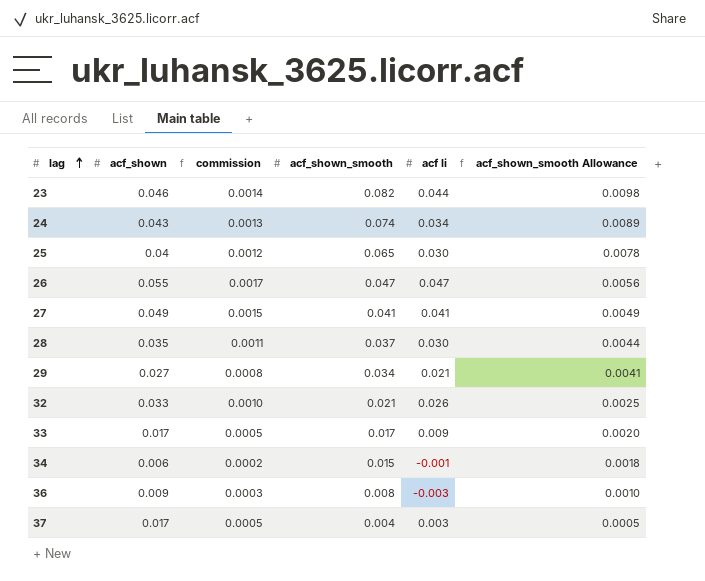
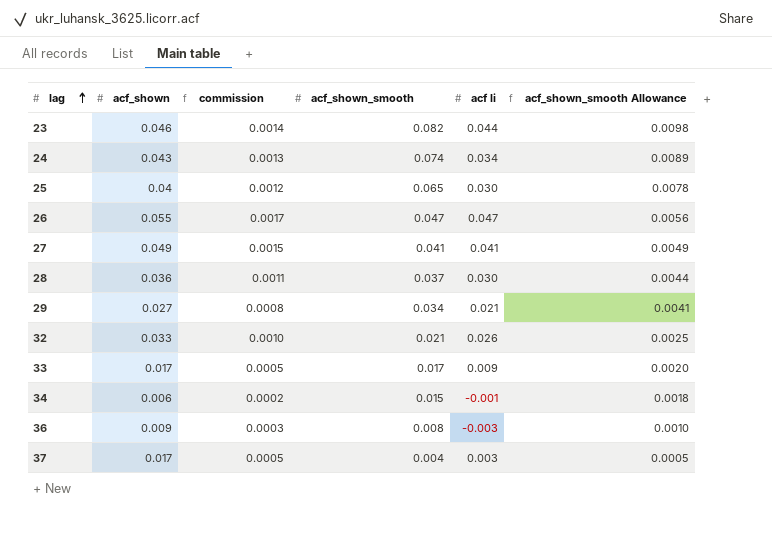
28 | acf_shown: 0.035 -> 0.036

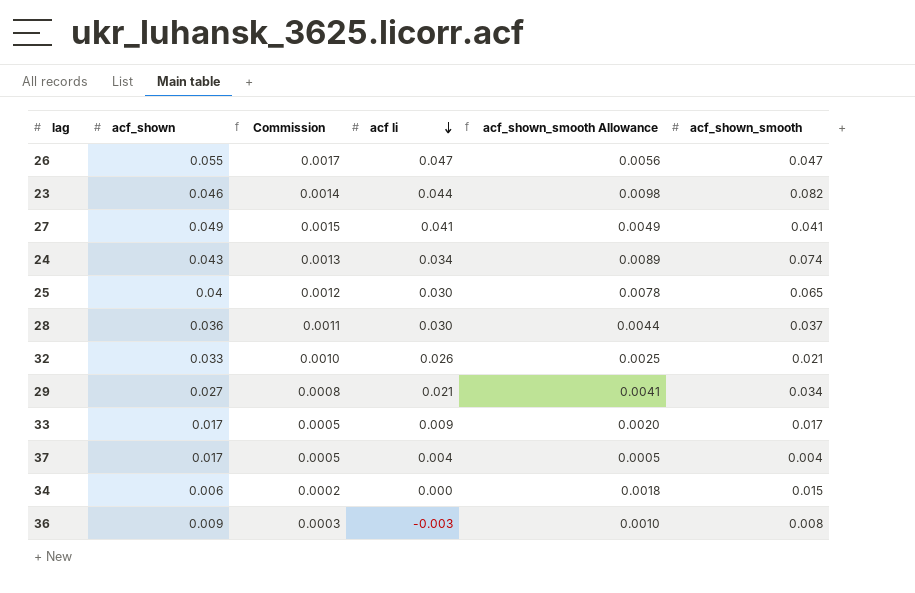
row order: lag ascending -> acf li descending
column name: commission -> Commission
column acf_shown_smooth | position: 4 -> 6
37 | acf li: 0.003 -> 0.004
34 | acf li: -0.001 -> 0.000

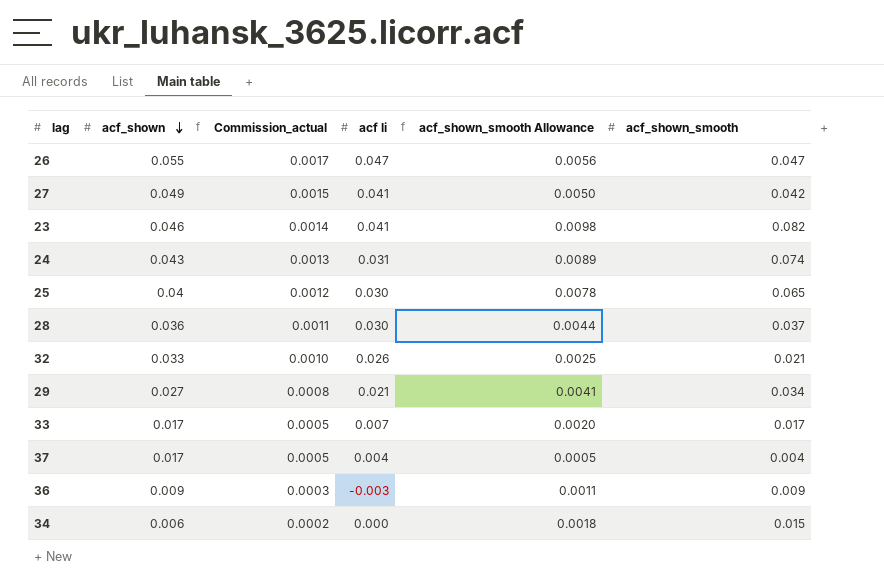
row order: acf li descending -> acf_shown descending
column name: Commission -> Commission_actual
27 | acf_shown_smooth Allowance: 0.0049 -> 0.0050
27 | acf_shown_smooth: 0.041 -> 0.042
23 | acf li: 0.044 -> 0.041
24 | acf li: 0.034 -> 0.031
33 | acf li: 0.009 -> 0.007
36 | acf_shown_smooth Allowance: 0.0010 -> 0.0011
36 | acf_shown_smooth: 0.008 -> 0.009

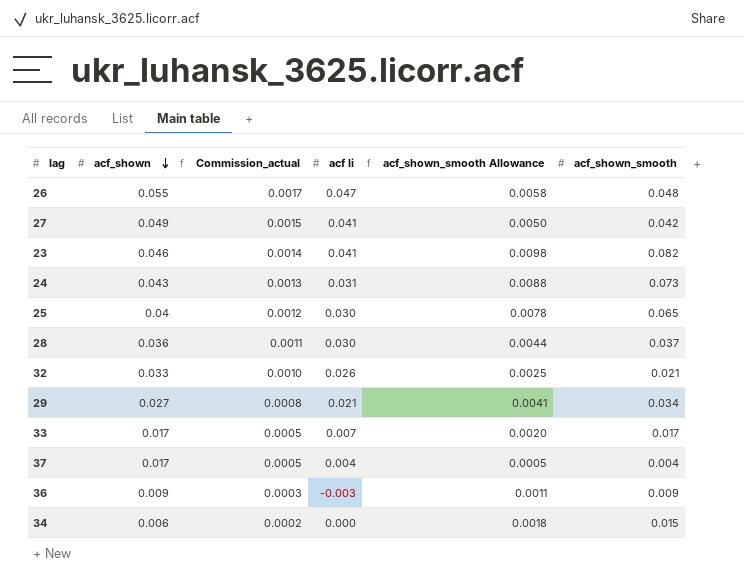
26 | acf_shown_smooth Allowance: 0.0056 -> 0.0058
26 | acf_shown_smooth: 0.047 -> 0.048
24 | acf_shown_smooth Allowance: 0.0089 -> 0.0088
24 | acf_shown_smooth: 0.074 -> 0.073

